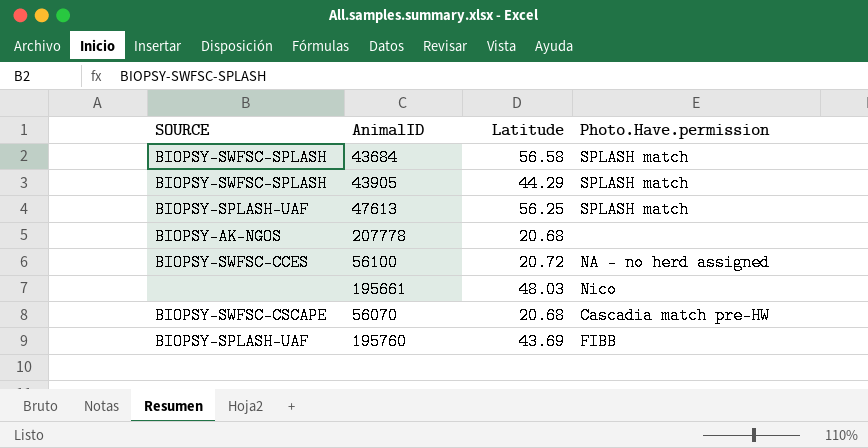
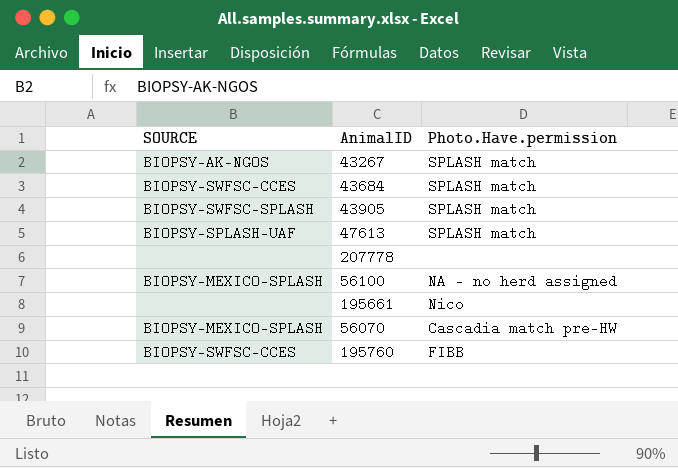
column Latitude | position: 3 -> none
row 43267: none -> BIOPSY-AK-NGOS | SPLASH match
43684 | SOURCE: BIOPSY-SWFSC-SPLASH -> BIOPSY-SWFSC-CCES
207778 | SOURCE: BIOPSY-AK-NGOS -> none
56100 | SOURCE: BIOPSY-SWFSC-CCES -> BIOPSY-MEXICO-SPLASH
56070 | SOURCE: BIOPSY-SWFSC-CSCAPE -> BIOPSY-MEXICO-SPLASH
195760 | SOURCE: BIOPSY-SPLASH-UAF -> BIOPSY-SWFSC-CCES

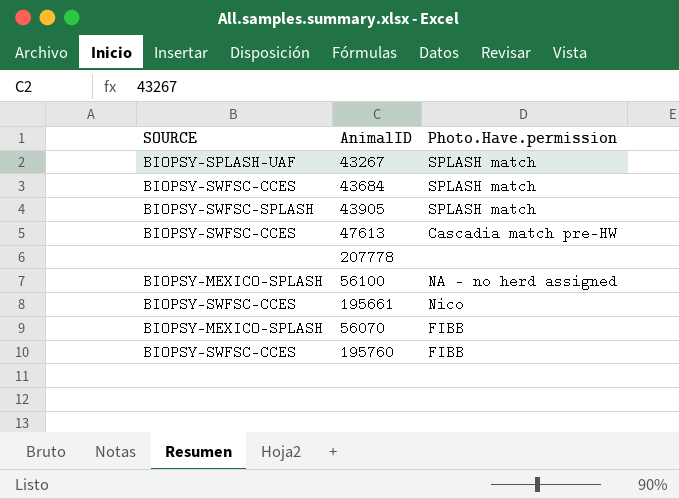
43267 | SOURCE: BIOPSY-AK-NGOS -> BIOPSY-SPLASH-UAF
47613 | SOURCE: BIOPSY-SPLASH-UAF -> BIOPSY-SWFSC-CCES
47613 | Photo.Have.permission: SPLASH match -> Cascadia match pre-HW
195661 | SOURCE: none -> BIOPSY-SWFSC-CCES
56070 | Photo.Have.permission: Cascadia match pre-HW -> FIBB

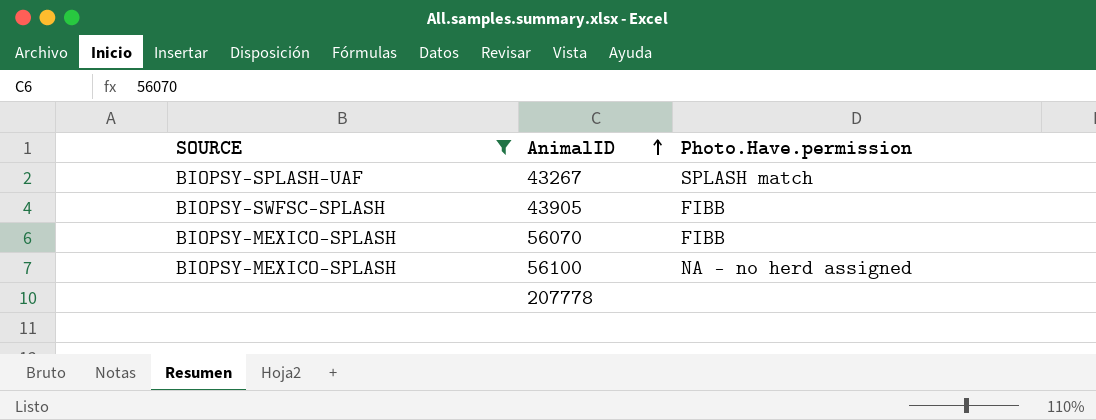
filter: none -> SOURCE != BIOPSY-SWFSC-CCES
row order: none -> AnimalID ascending
43905 | Photo.Have.permission: SPLASH match -> FIBB

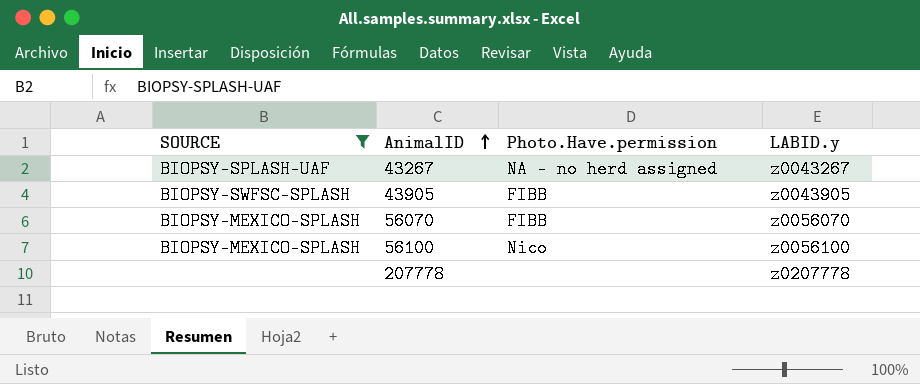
column LABID.y | position: none -> 4
43267 | Photo.Have.permission: SPLASH match -> NA - no herd assigned
56100 | Photo.Have.permission: NA - no herd assigned -> Nico

